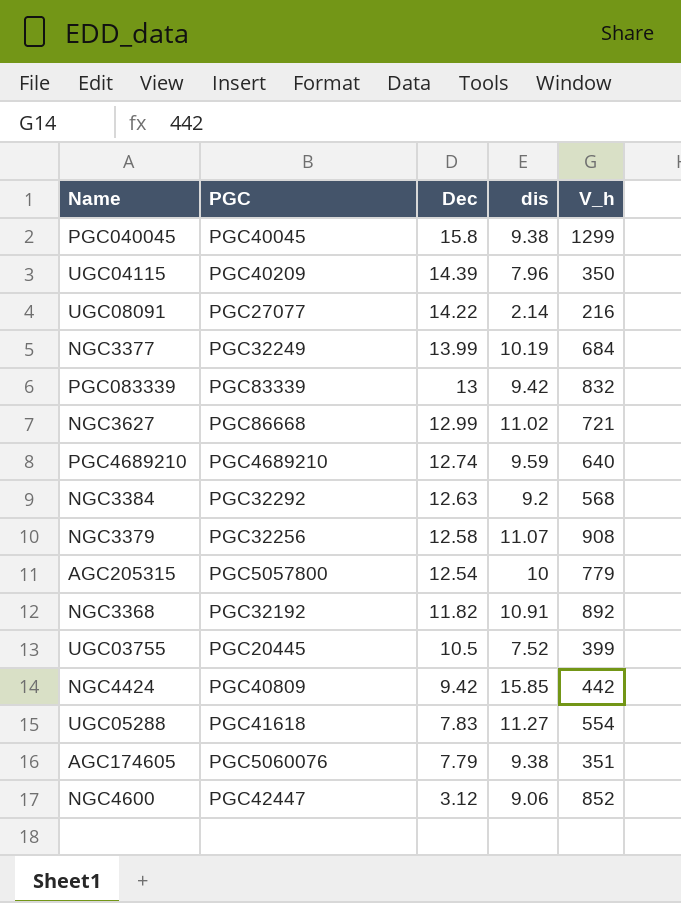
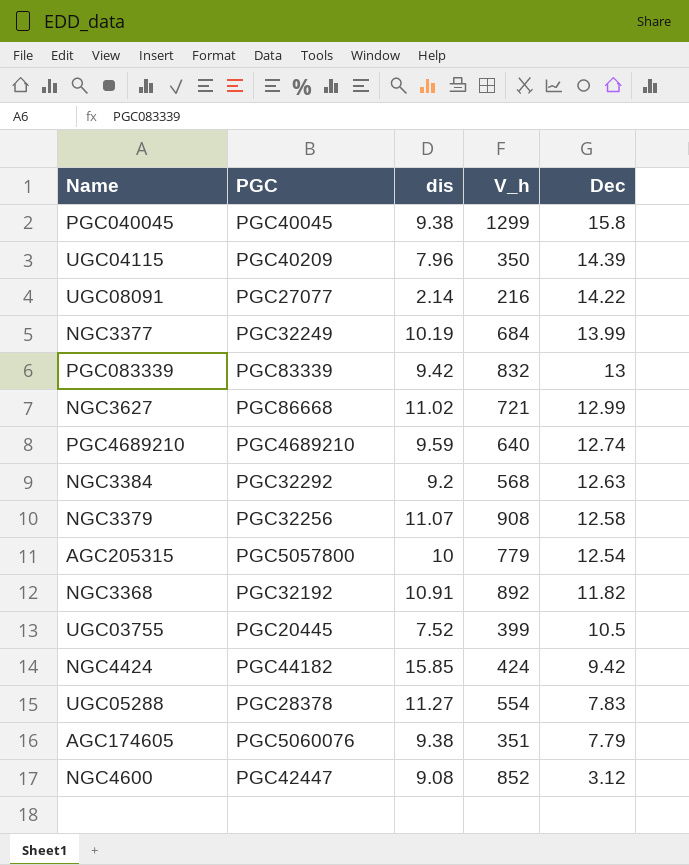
column Dec | position: 3 -> 5
NGC4424 | PGC: PGC40809 -> PGC44182
NGC4424 | V_h: 442 -> 424
UGC05288 | PGC: PGC41618 -> PGC28378
NGC4600 | dis: 9.06 -> 9.08

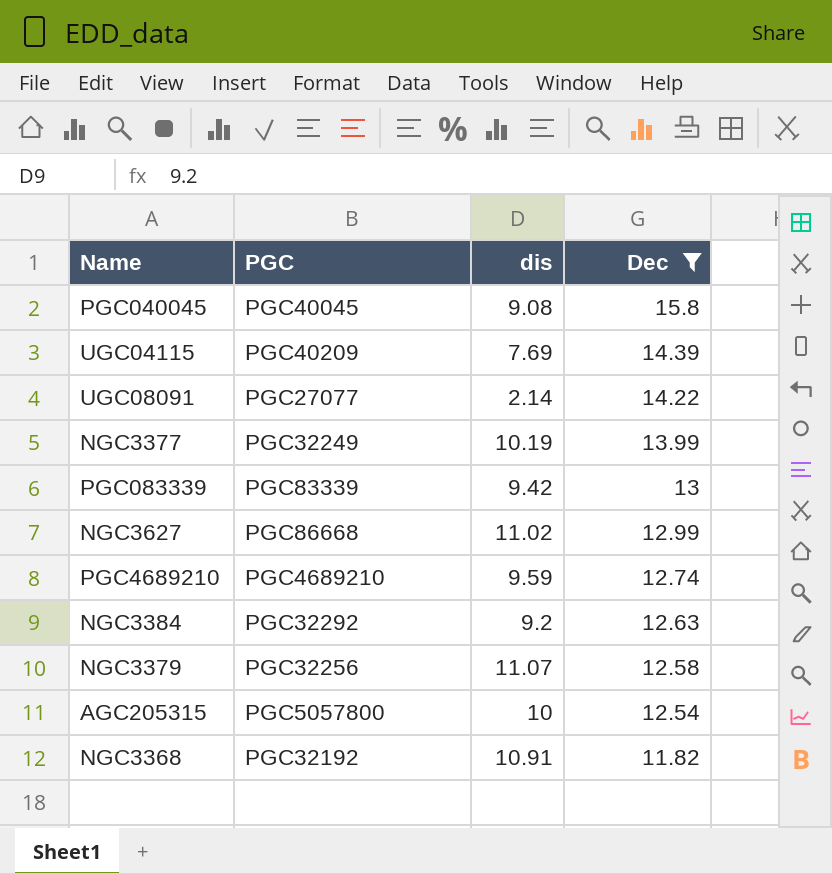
filter: none -> Dec >= 11.82
column V_h | position: 4 -> none
PGC040045 | dis: 9.38 -> 9.08
UGC04115 | dis: 7.96 -> 7.69

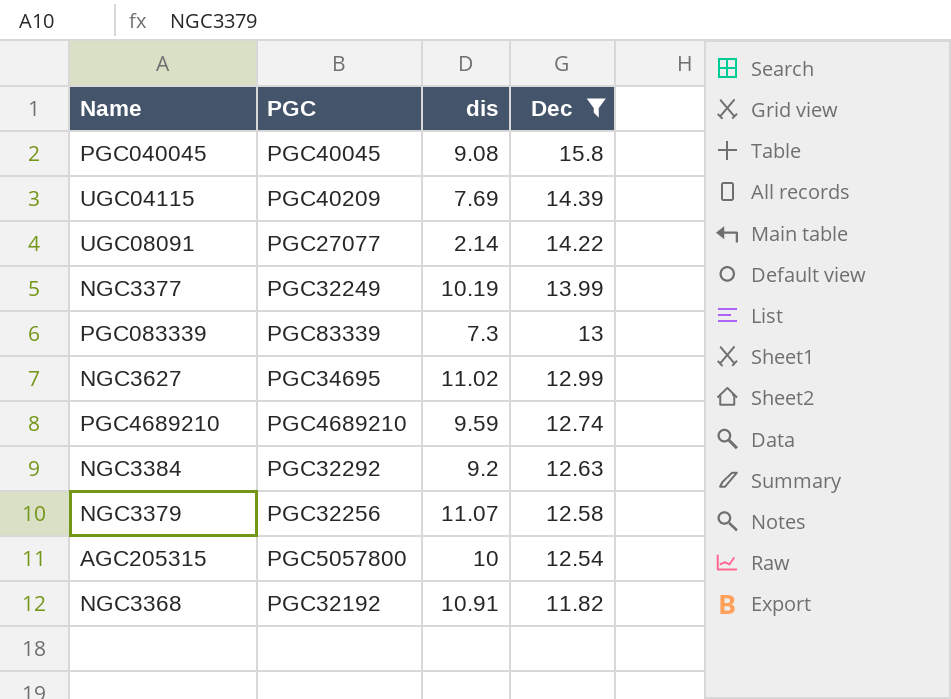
PGC083339 | dis: 9.42 -> 7.3
NGC3627 | PGC: PGC86668 -> PGC34695

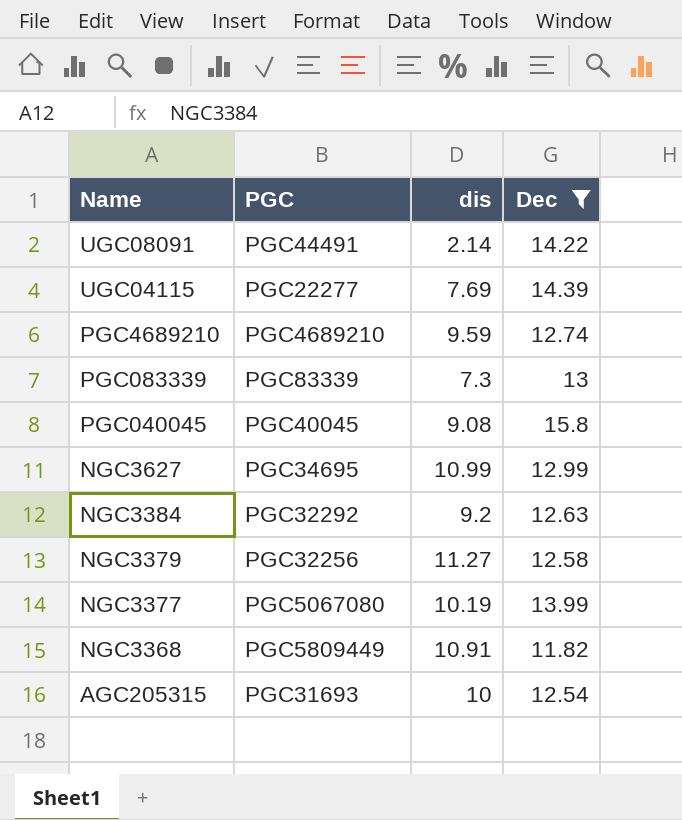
row order: Dec descending -> Name descending
UGC08091 | PGC: PGC27077 -> PGC44491
UGC04115 | PGC: PGC40209 -> PGC22277
NGC3627 | dis: 11.02 -> 10.99
NGC3379 | dis: 11.07 -> 11.27
NGC3377 | PGC: PGC32249 -> PGC5067080
NGC3368 | PGC: PGC32192 -> PGC5809449
AGC205315 | PGC: PGC5057800 -> PGC31693

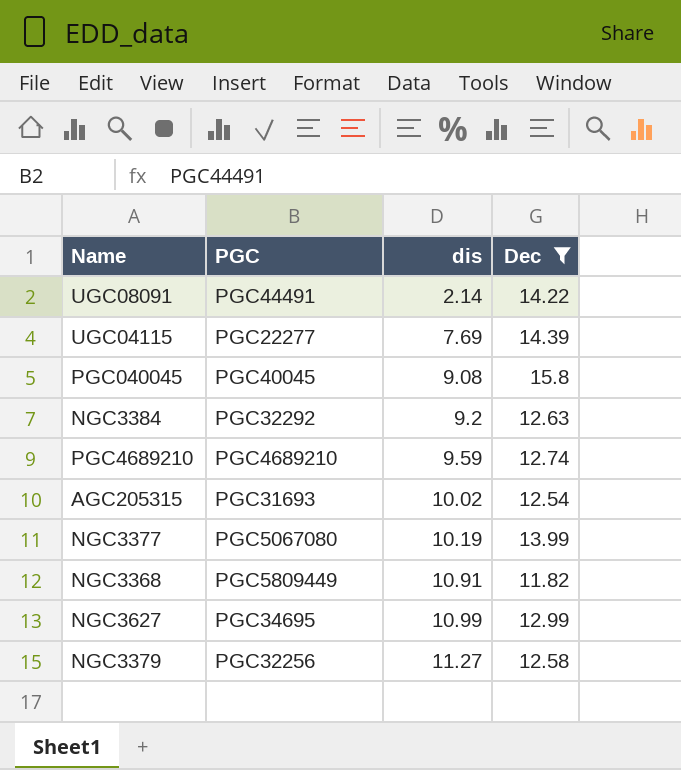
row order: Name descending -> dis ascending
row PGC083339: PGC83339 | 7.3 | 13 -> none
AGC205315 | dis: 10 -> 10.02

